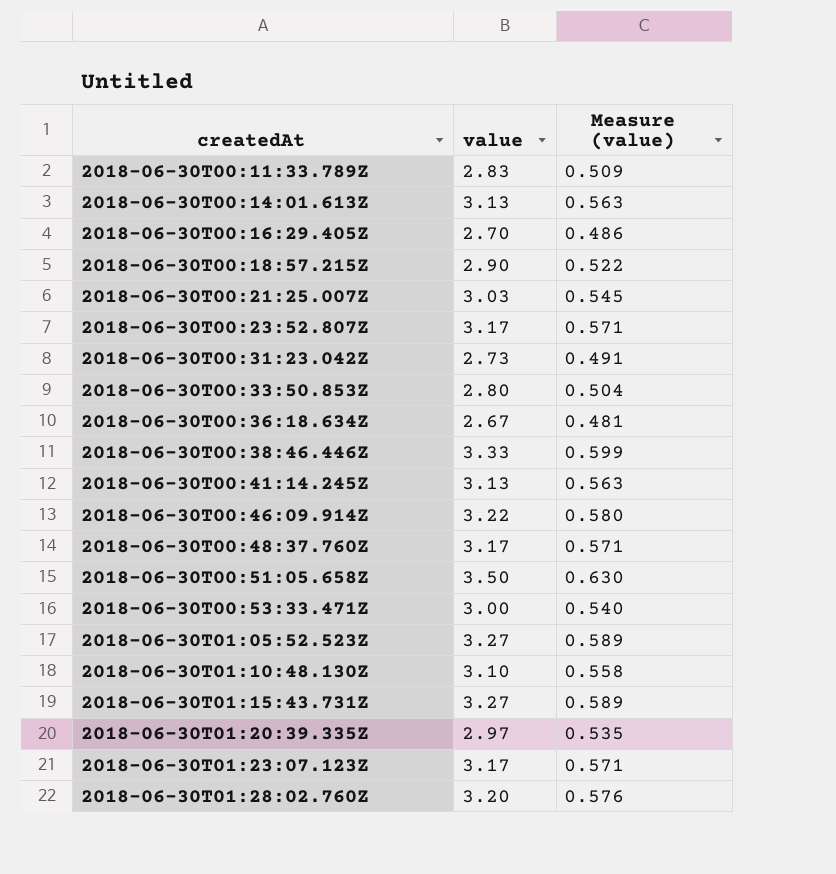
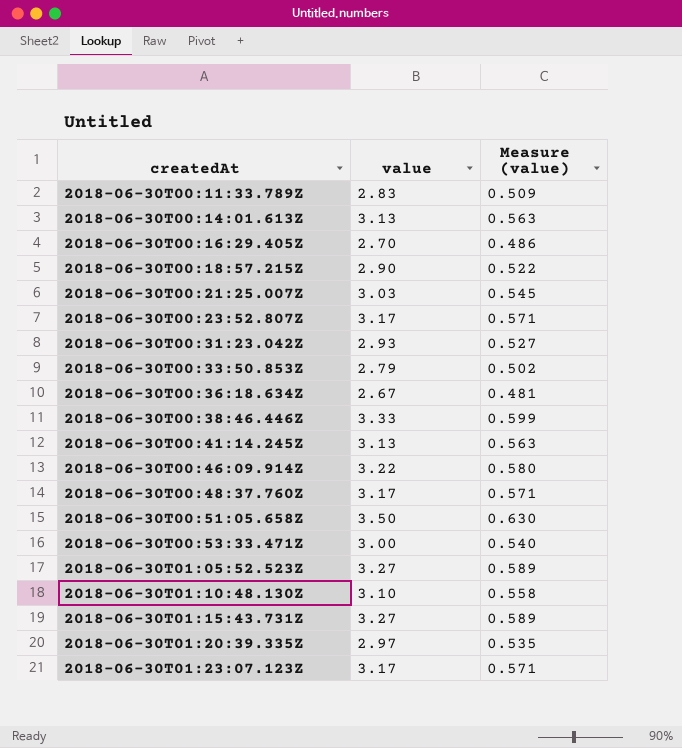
row 2018-06-30T01:28:02.760Z: 3.20 | 0.576 -> none
2018-06-30T00:31:23.042Z | value: 2.73 -> 2.93
2018-06-30T00:31:23.042Z | Measure (value): 0.491 -> 0.527
2018-06-30T00:33:50.853Z | value: 2.80 -> 2.79
2018-06-30T00:33:50.853Z | Measure (value): 0.504 -> 0.502

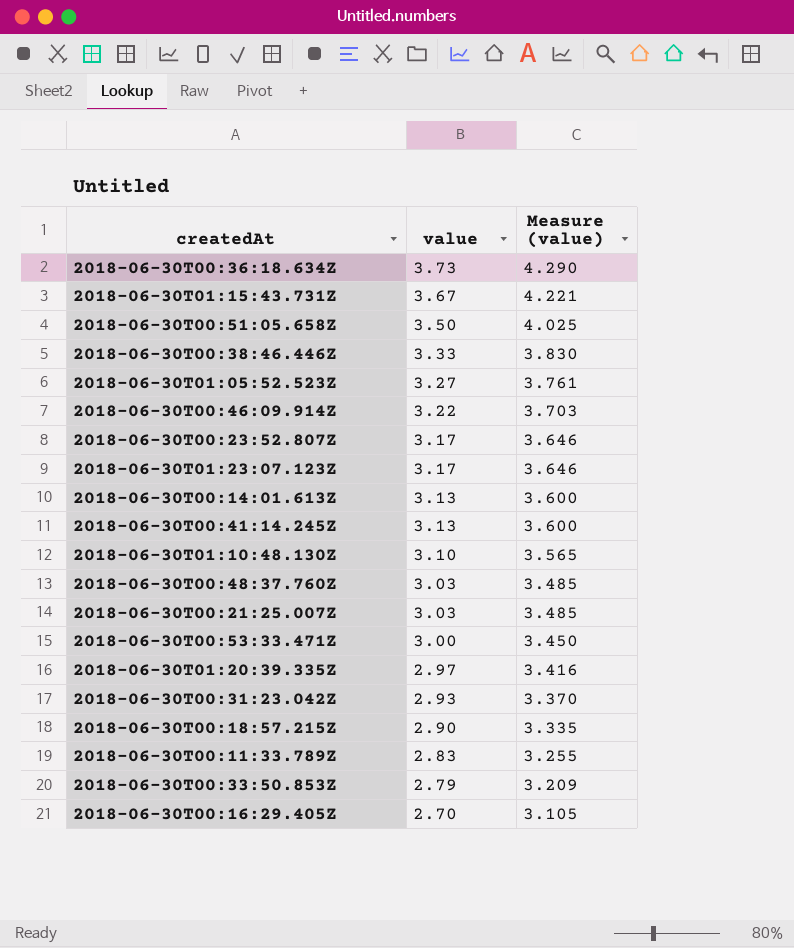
row order: createdAt ascending -> value descending
column Measure (value) | formula: [value] * 0.18 -> [value] * 1.15
2018-06-30T00:36:18.634Z | value: 2.67 -> 3.73
2018-06-30T01:15:43.731Z | value: 3.27 -> 3.67
2018-06-30T00:48:37.760Z | value: 3.17 -> 3.03

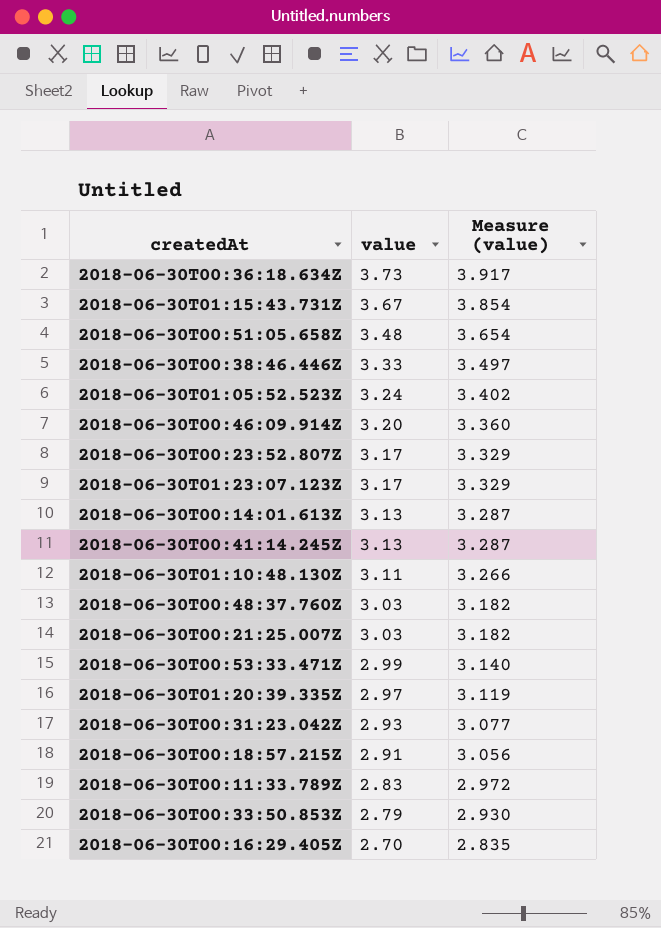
column Measure (value) | formula: [value] * 1.15 -> [value] * 1.05
2018-06-30T00:51:05.658Z | value: 3.50 -> 3.48
2018-06-30T01:05:52.523Z | value: 3.27 -> 3.24
2018-06-30T00:46:09.914Z | value: 3.22 -> 3.20
2018-06-30T01:10:48.130Z | value: 3.10 -> 3.11
2018-06-30T00:53:33.471Z | value: 3.00 -> 2.99
2018-06-30T00:18:57.215Z | value: 2.90 -> 2.91

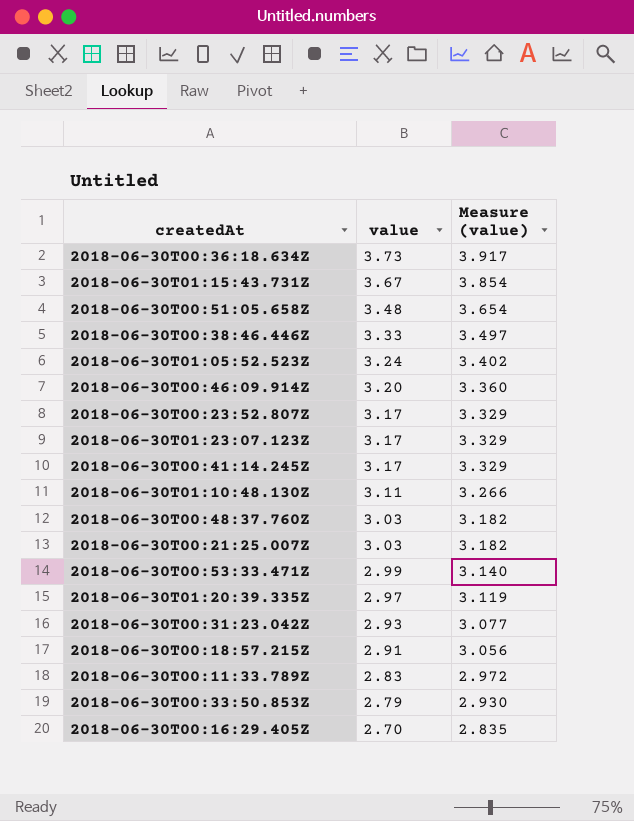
row 2018-06-30T00:14:01.613Z: 3.13 | 3.287 -> none
2018-06-30T00:41:14.245Z | value: 3.13 -> 3.17
2018-06-30T00:41:14.245Z | Measure (value): 3.287 -> 3.329

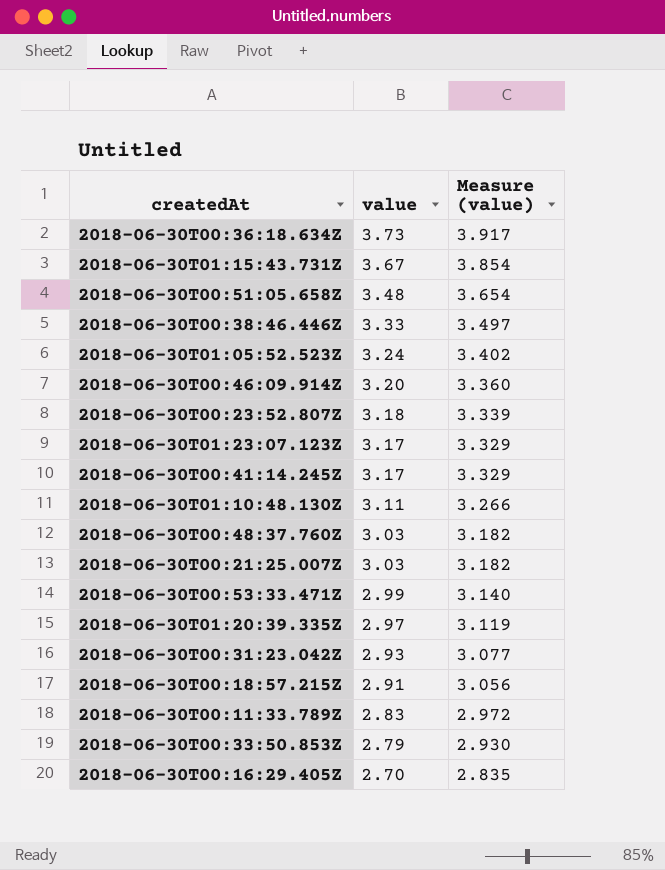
2018-06-30T00:23:52.807Z | value: 3.17 -> 3.18
2018-06-30T00:23:52.807Z | Measure (value): 3.329 -> 3.339

